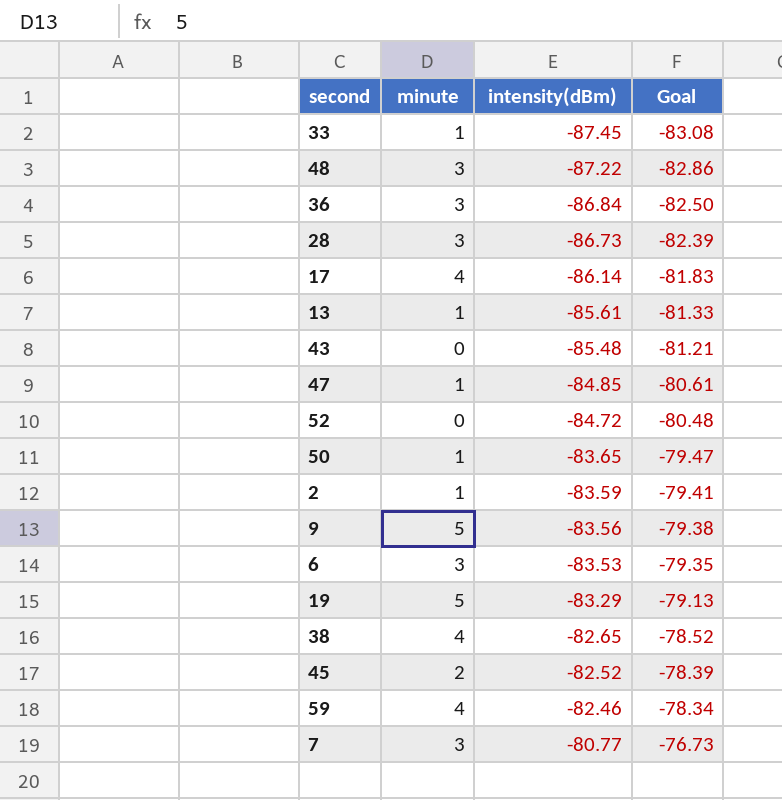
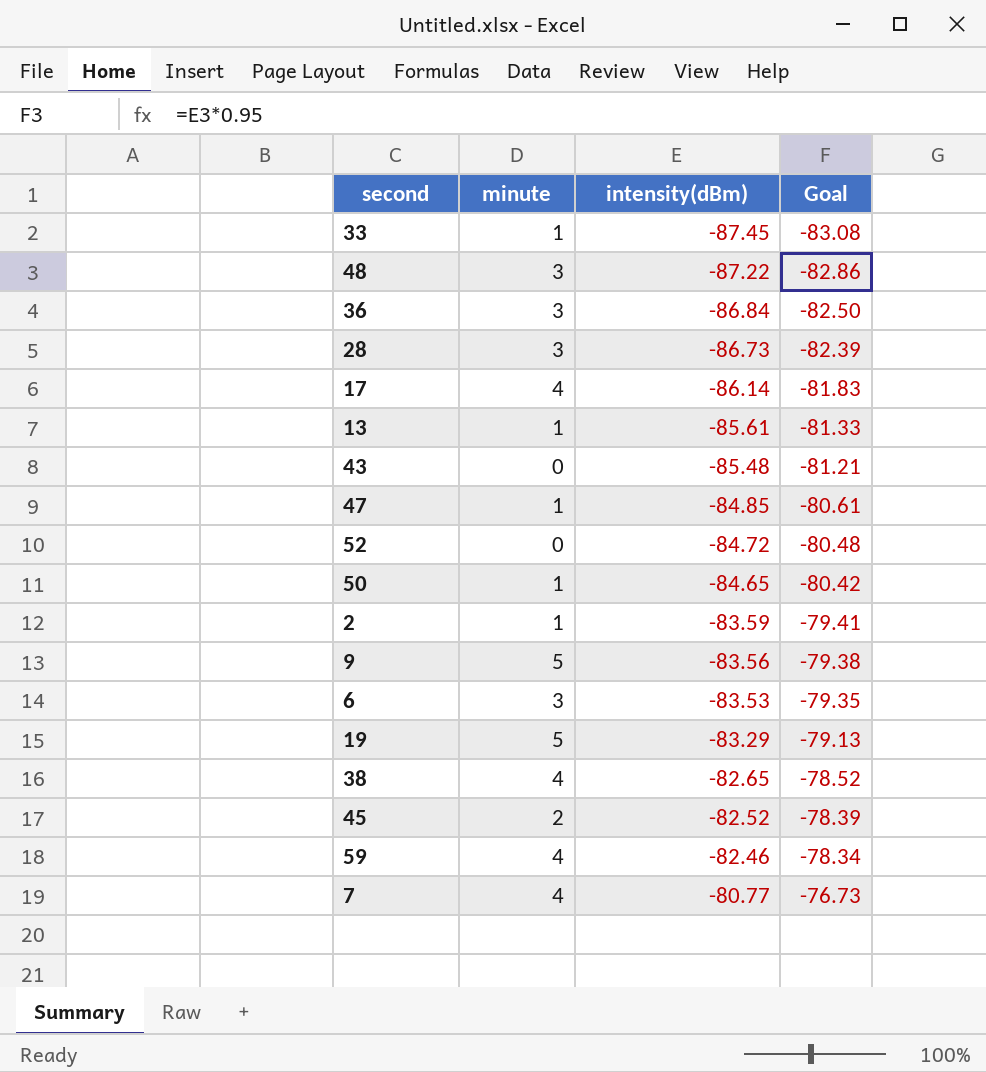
50 | intensity(dBm): -83.65 -> -84.65
50 | Goal: -79.47 -> -80.42
7 | minute: 3 -> 4

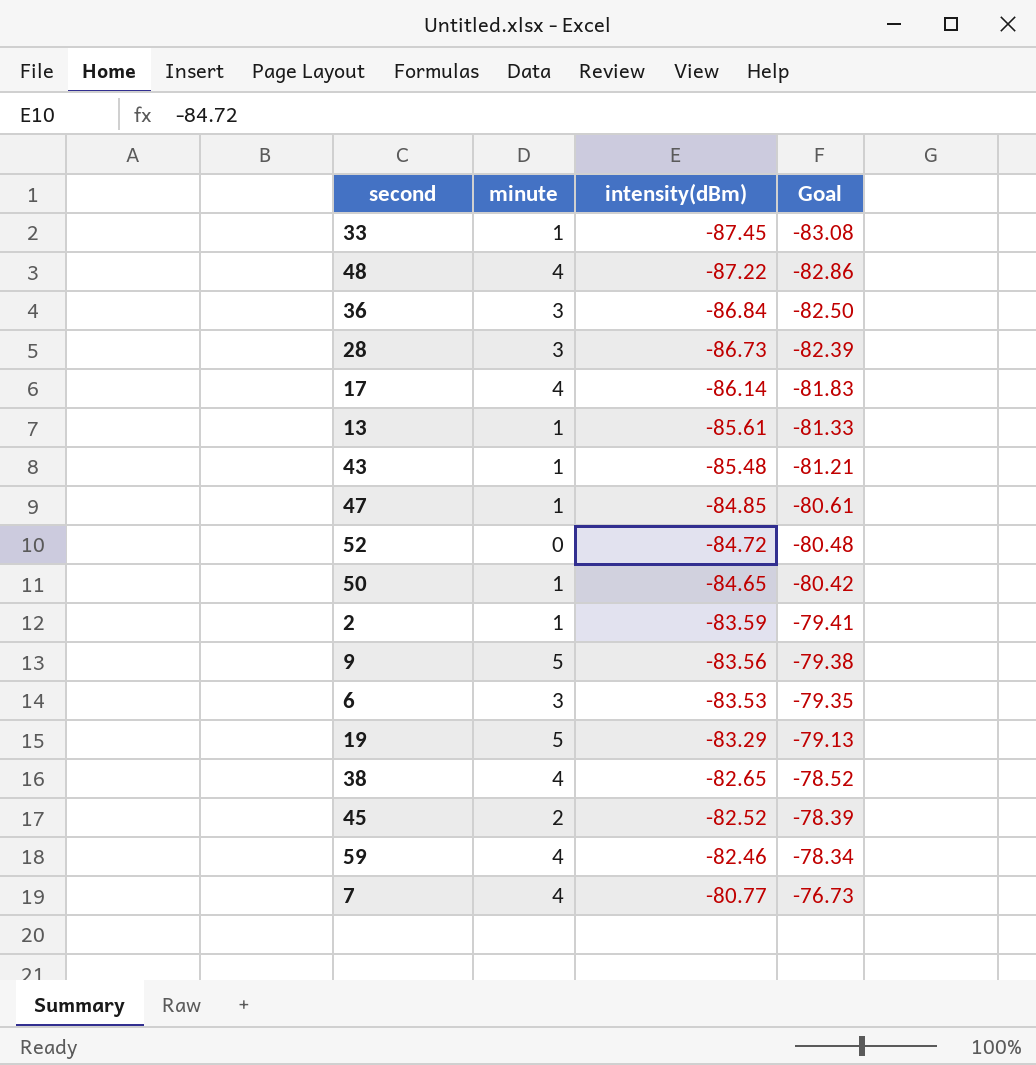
48 | minute: 3 -> 4
43 | minute: 0 -> 1

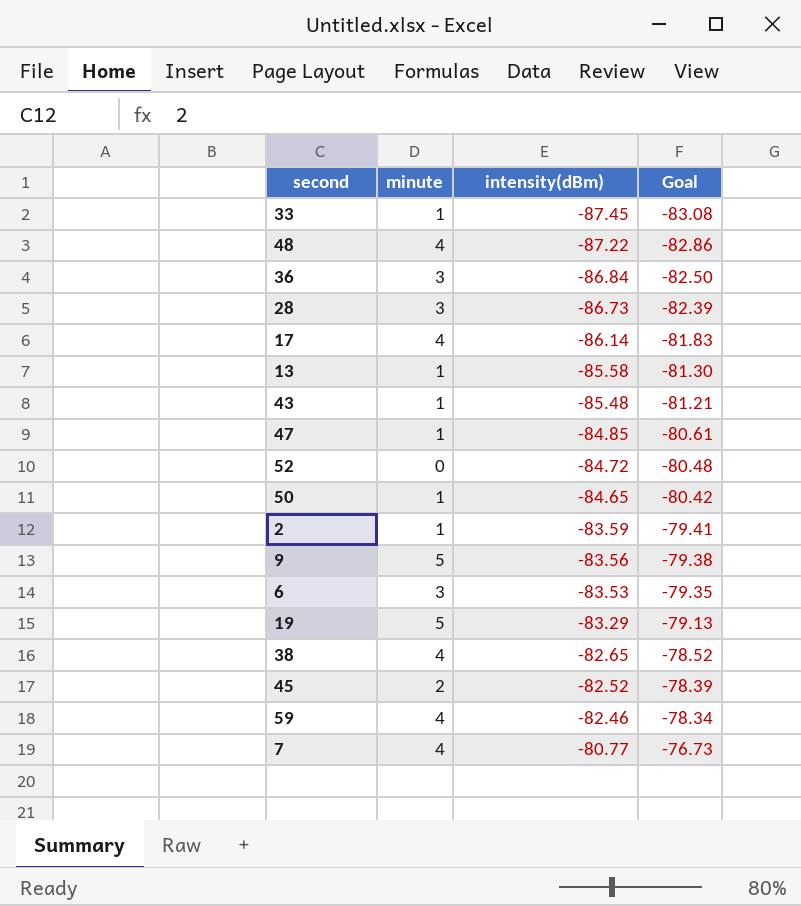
13 | intensity(dBm): -85.61 -> -85.58
13 | Goal: -81.33 -> -81.30

